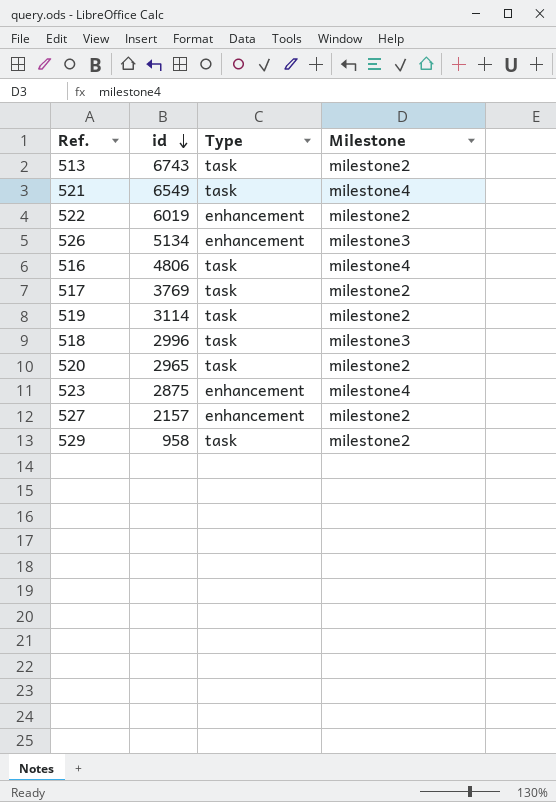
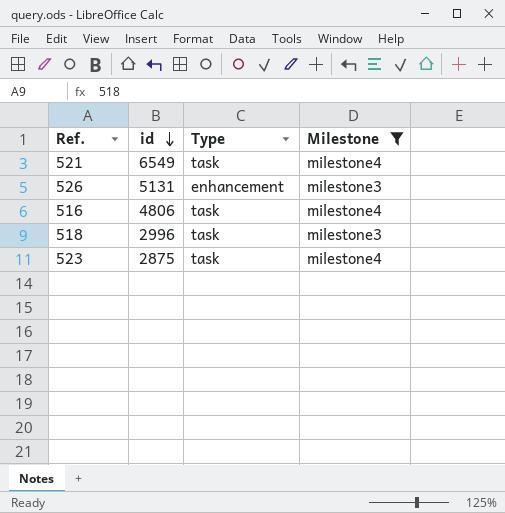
filter: none -> Milestone != milestone2
526 | id: 5134 -> 5131
523 | Type: enhancement -> task

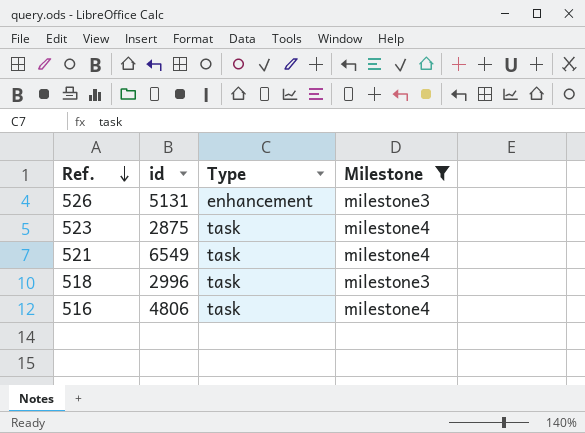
row order: id descending -> Ref. descending

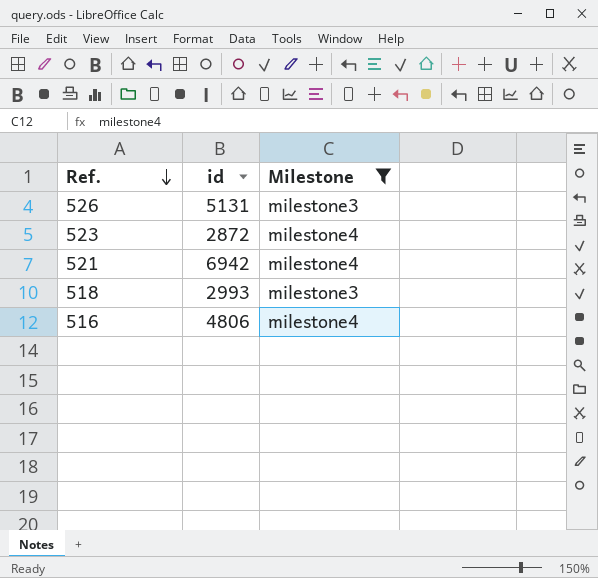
column Type | position: 3 -> none
523 | id: 2875 -> 2872
521 | id: 6549 -> 6942
518 | id: 2996 -> 2993

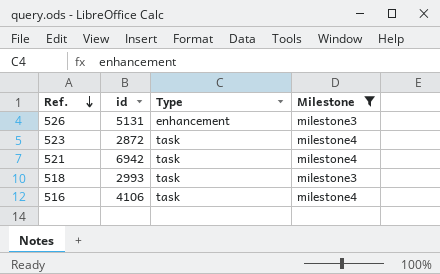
column Type | position: none -> 3
516 | id: 4806 -> 4106

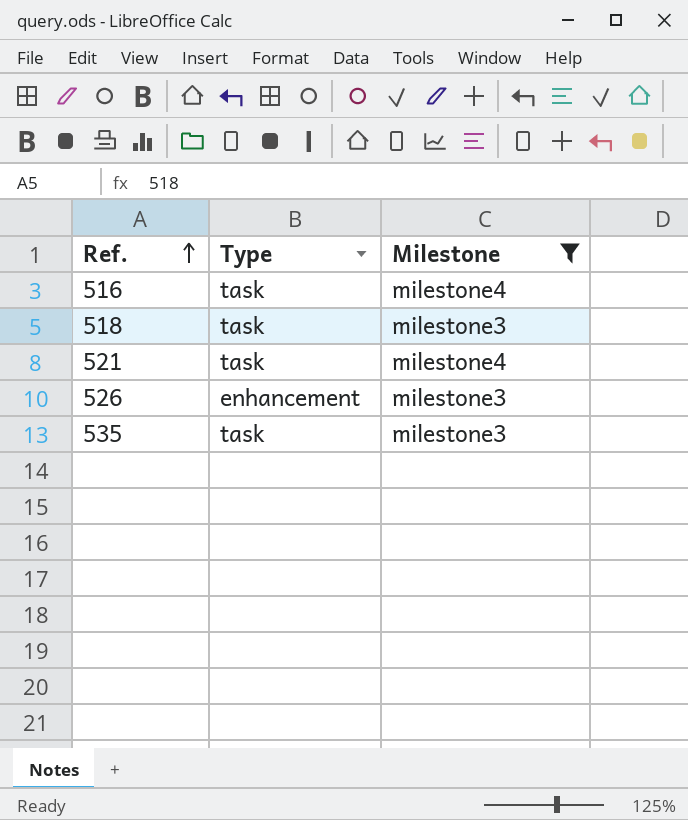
row order: Ref. descending -> Ref. ascending
column id | position: 2 -> none
row 523: 2872 | task | milestone4 -> none
row 535: none -> task | milestone3

